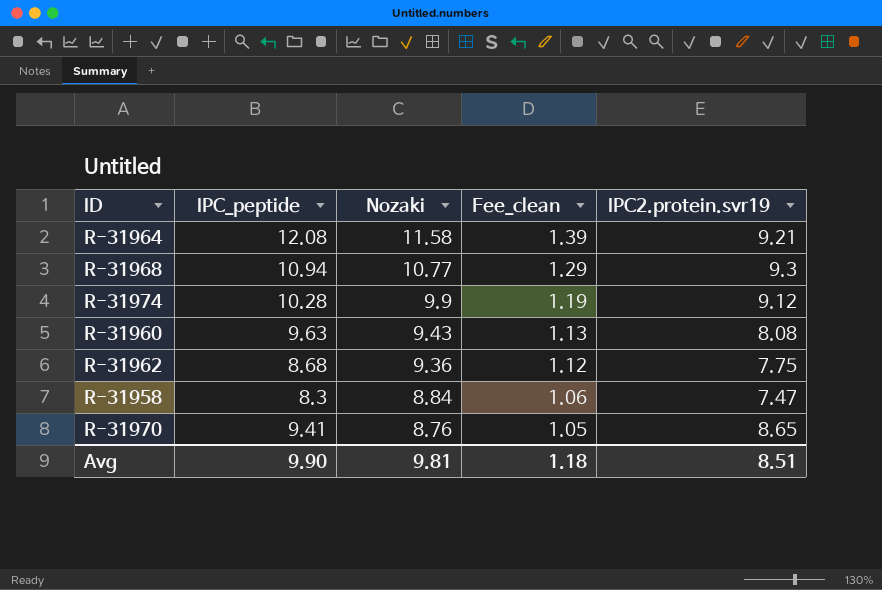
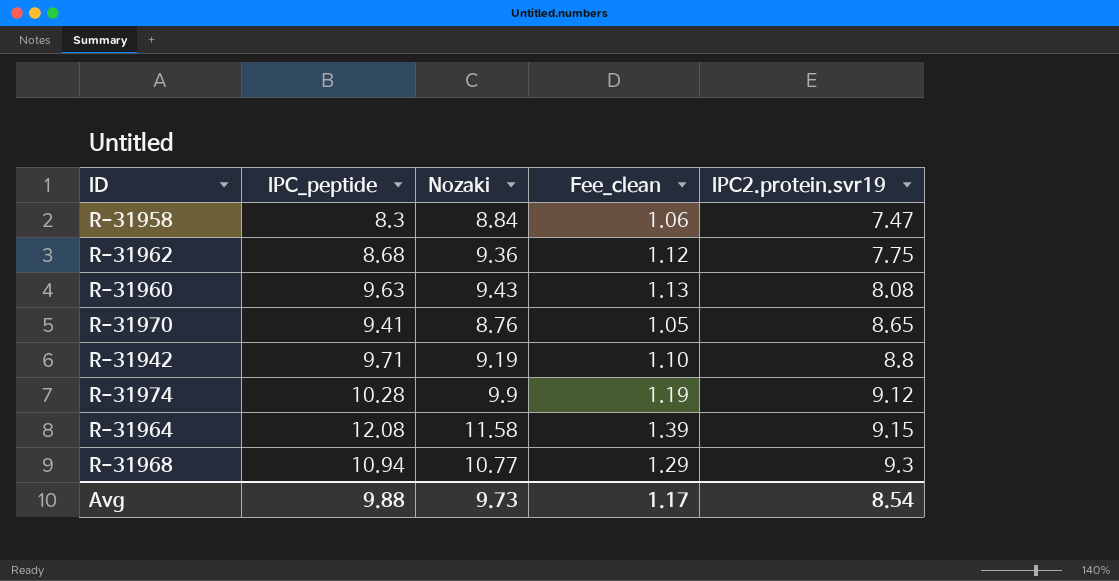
row order: Nozaki descending -> IPC2.protein.svr19 ascending
row R-31942: none -> 9.71 | 9.19 | 1.10 | 8.8
R-31964 | IPC2.protein.svr19: 9.21 -> 9.15
Avg | IPC_peptide: 9.90 -> 9.88
Avg | Nozaki: 9.81 -> 9.73
Avg | Fee_clean: 1.18 -> 1.17
Avg | IPC2.protein.svr19: 8.51 -> 8.54

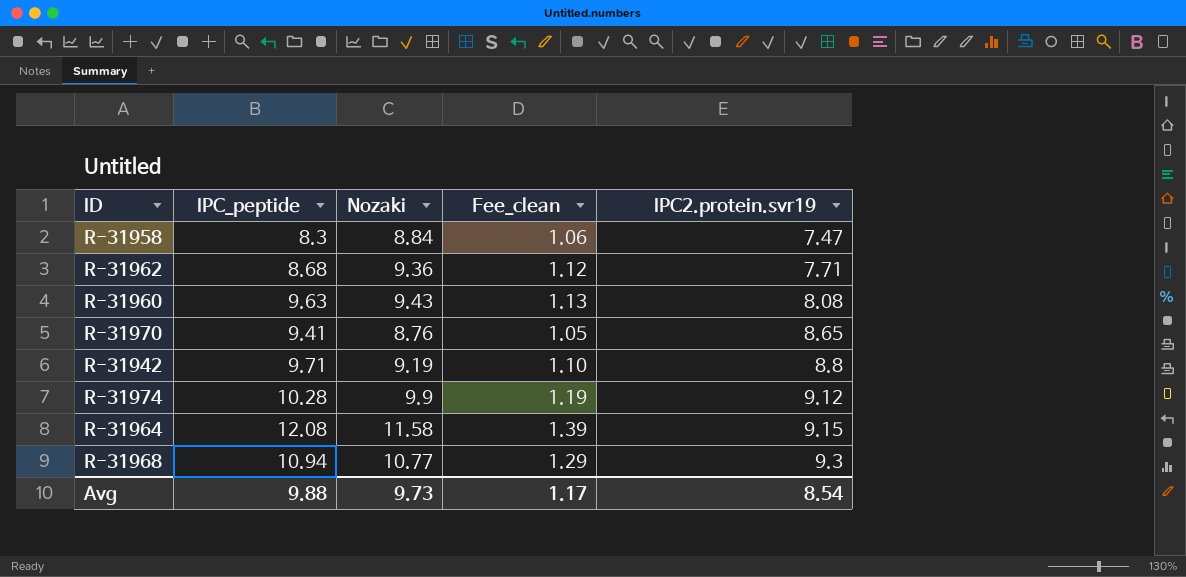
R-31962 | IPC2.protein.svr19: 7.75 -> 7.71

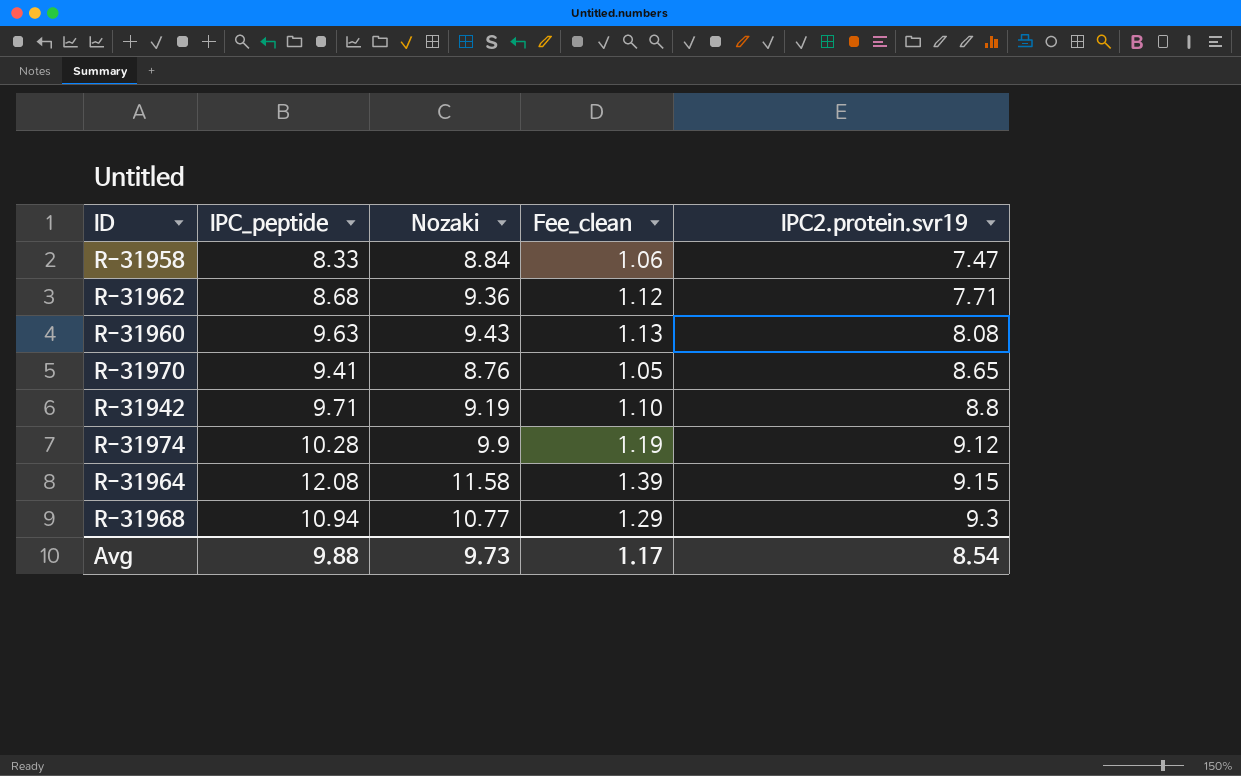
R-31958 | IPC_peptide: 8.3 -> 8.33

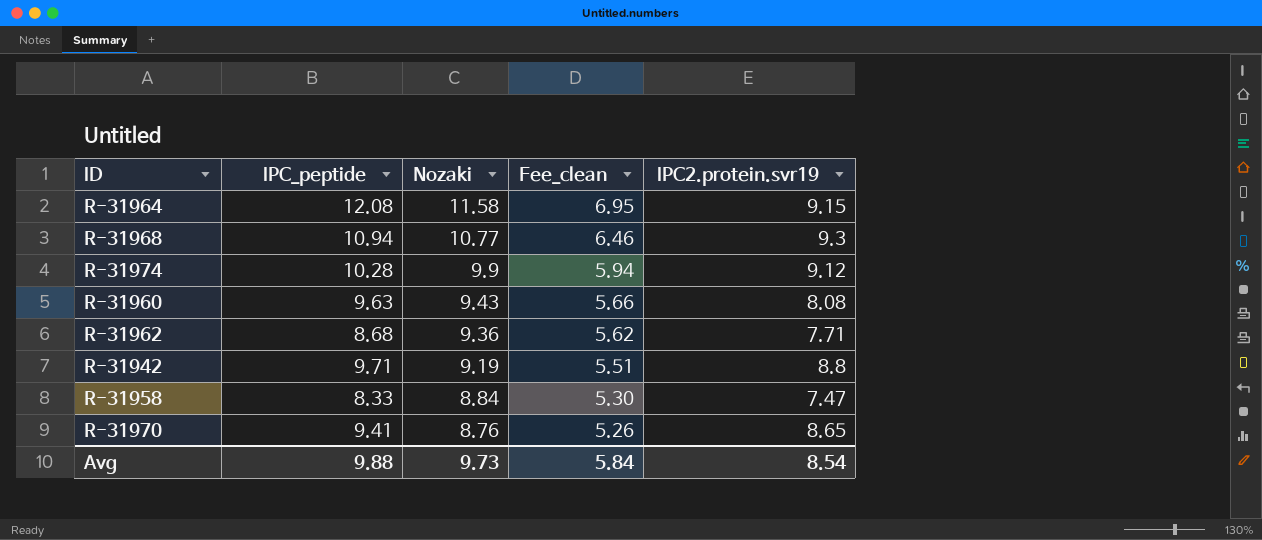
row order: IPC2.protein.svr19 ascending -> Nozaki descending
column Fee_clean | formula: [Nozaki] * 0.12 -> [Nozaki] * 0.6
Avg | Fee_clean: 1.17 -> 5.84

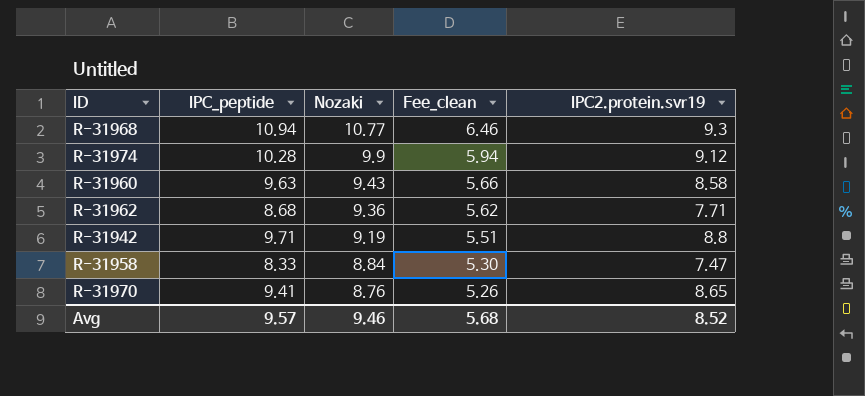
row R-31964: 12.08 | 11.58 | 6.95 | 9.15 -> none
R-31960 | IPC2.protein.svr19: 8.08 -> 8.58
Avg | IPC_peptide: 9.88 -> 9.57
Avg | Nozaki: 9.73 -> 9.46
Avg | Fee_clean: 5.84 -> 5.68
Avg | IPC2.protein.svr19: 8.54 -> 8.52

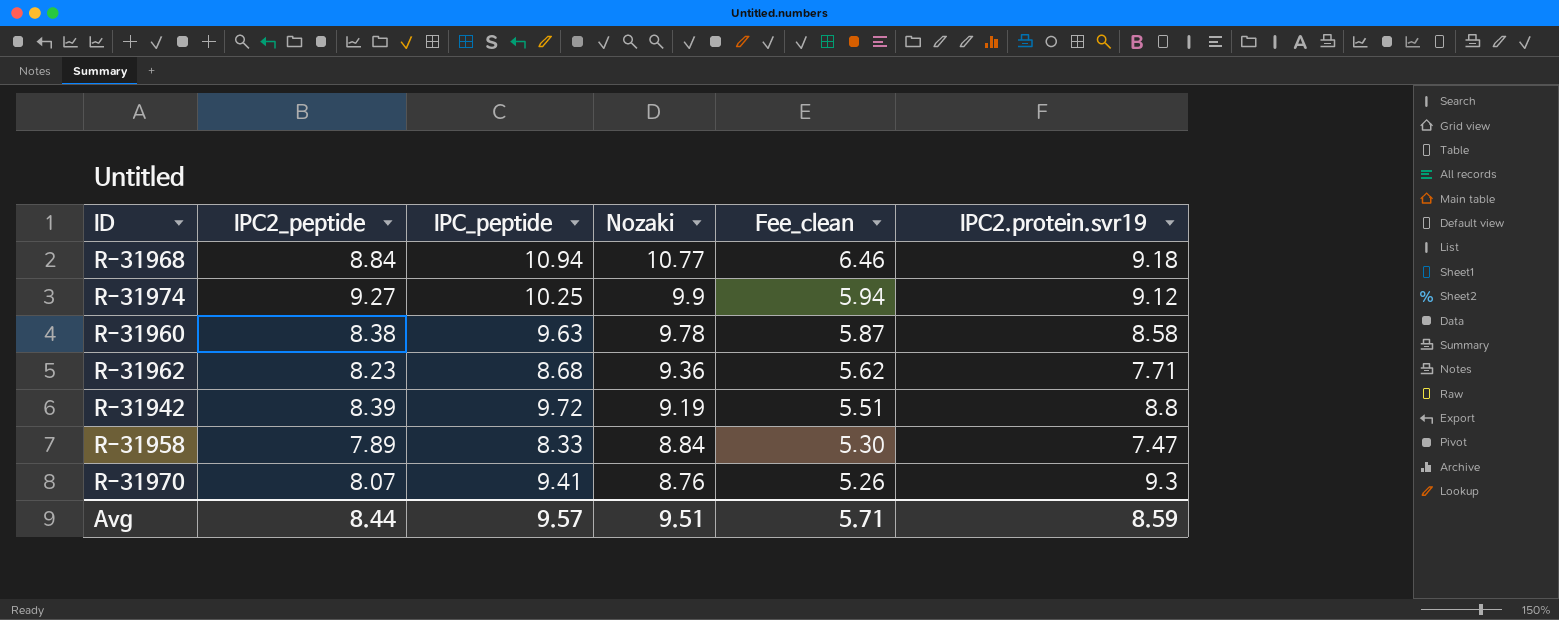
column IPC2_peptide | position: none -> 2
R-31968 | IPC2.protein.svr19: 9.3 -> 9.18
R-31974 | IPC_peptide: 10.28 -> 10.25
R-31960 | Nozaki: 9.43 -> 9.78
R-31960 | Fee_clean: 5.66 -> 5.87
R-31942 | IPC_peptide: 9.71 -> 9.72
R-31970 | IPC2.protein.svr19: 8.65 -> 9.3
Avg | Nozaki: 9.46 -> 9.51
Avg | Fee_clean: 5.68 -> 5.71
Avg | IPC2.protein.svr19: 8.52 -> 8.59

